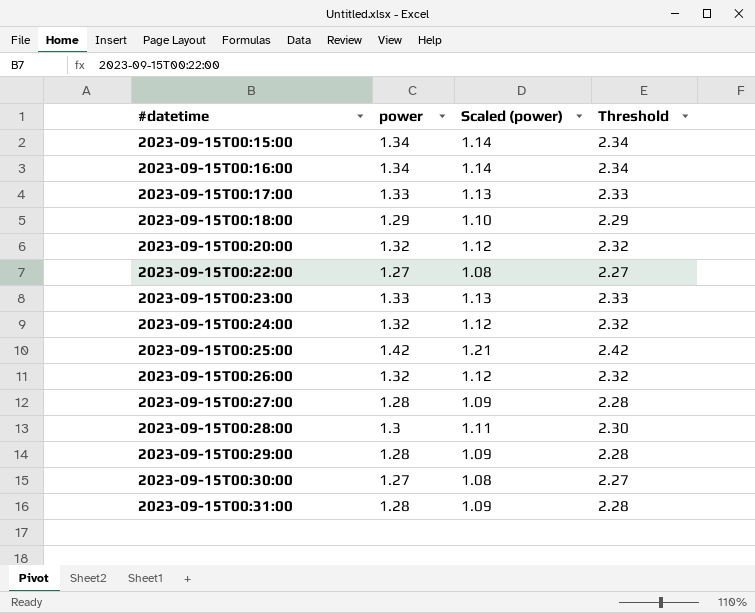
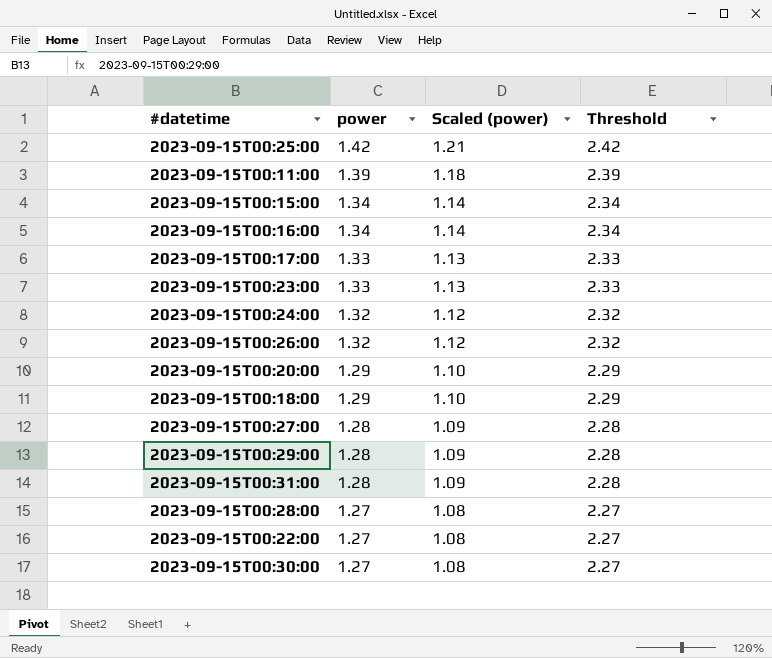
row order: #datetime ascending -> power descending
row 2023-09-15T00:11:00: none -> 1.39 | 1.18 | 2.39
2023-09-15T00:20:00 | power: 1.32 -> 1.29
2023-09-15T00:20:00 | Scaled (power): 1.12 -> 1.10
2023-09-15T00:20:00 | Threshold: 2.32 -> 2.29
2023-09-15T00:28:00 | power: 1.3 -> 1.27
2023-09-15T00:28:00 | Scaled (power): 1.11 -> 1.08
2023-09-15T00:28:00 | Threshold: 2.30 -> 2.27

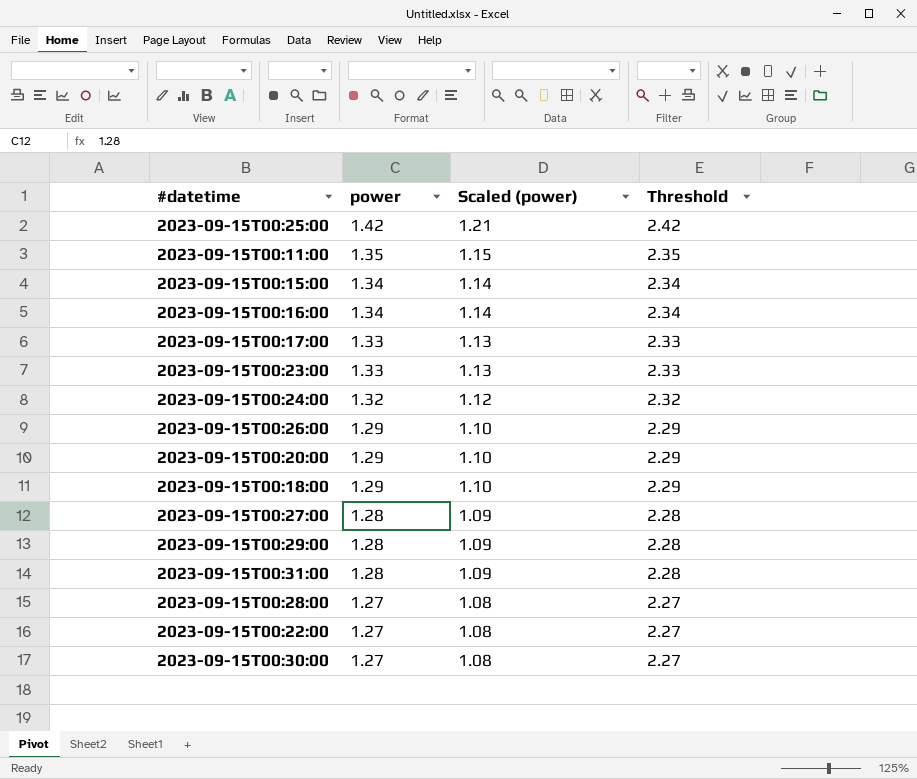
2023-09-15T00:11:00 | power: 1.39 -> 1.35
2023-09-15T00:11:00 | Scaled (power): 1.18 -> 1.15
2023-09-15T00:11:00 | Threshold: 2.39 -> 2.35
2023-09-15T00:26:00 | power: 1.32 -> 1.29
2023-09-15T00:26:00 | Scaled (power): 1.12 -> 1.10
2023-09-15T00:26:00 | Threshold: 2.32 -> 2.29

